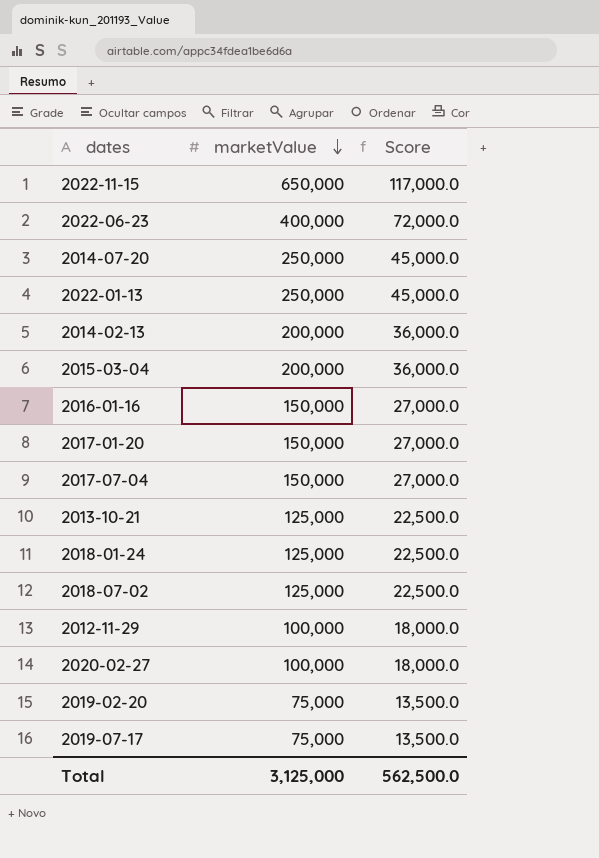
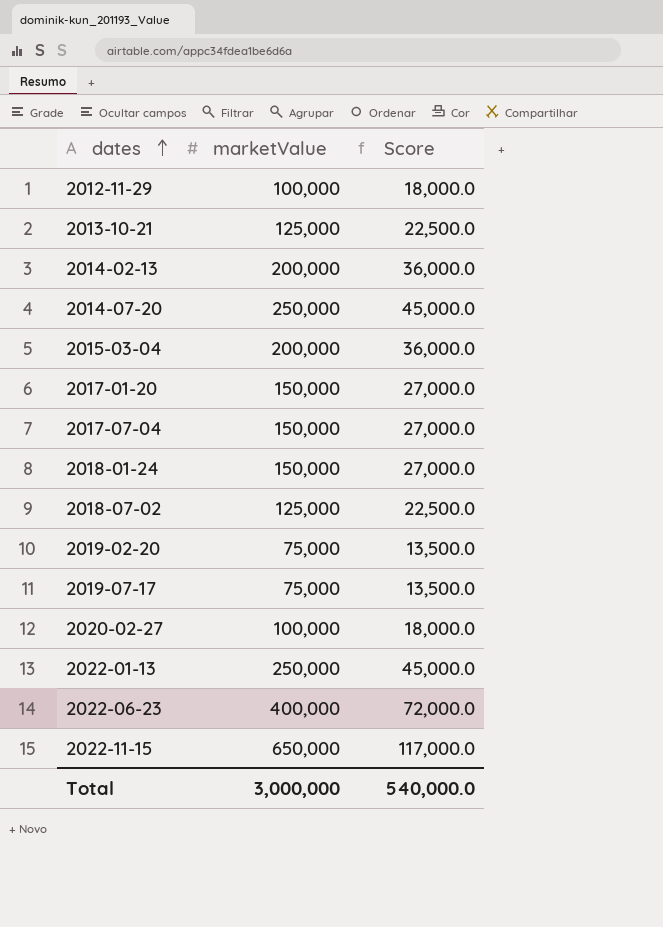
row order: marketValue descending -> dates ascending
row 2016-01-16: 150,000 | 27,000.0 -> none
2018-01-24 | marketValue: 125,000 -> 150,000
2018-01-24 | Score: 22,500.0 -> 27,000.0
Total | marketValue: 3,125,000 -> 3,000,000
Total | Score: 562,500.0 -> 540,000.0

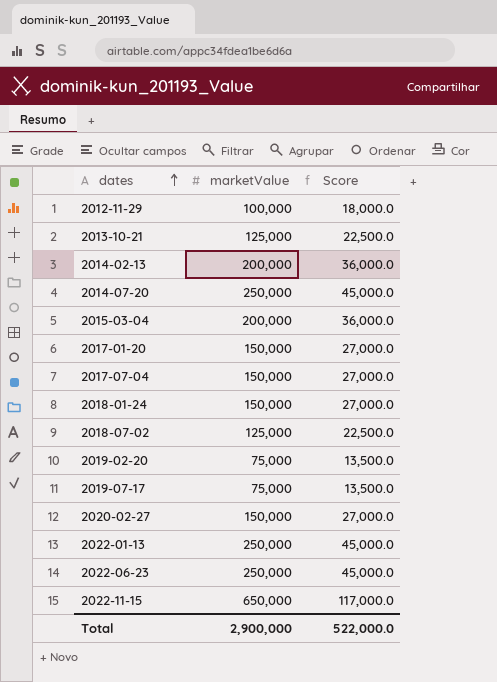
2020-02-27 | marketValue: 100,000 -> 150,000
2020-02-27 | Score: 18,000.0 -> 27,000.0
2022-06-23 | marketValue: 400,000 -> 250,000
2022-06-23 | Score: 72,000.0 -> 45,000.0
Total | marketValue: 3,000,000 -> 2,900,000
Total | Score: 540,000.0 -> 522,000.0

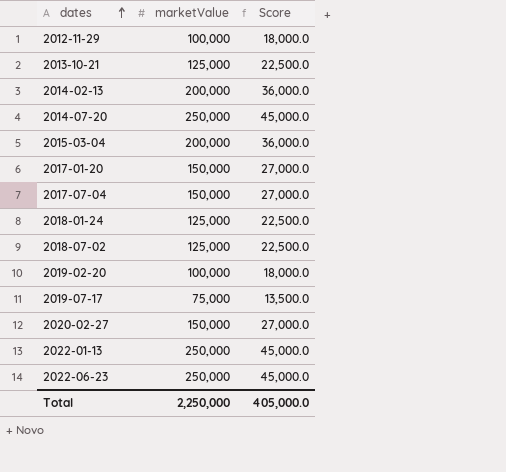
row 2022-11-15: 650,000 | 117,000.0 -> none
2018-01-24 | marketValue: 150,000 -> 125,000
2018-01-24 | Score: 27,000.0 -> 22,500.0
2019-02-20 | marketValue: 75,000 -> 100,000
2019-02-20 | Score: 13,500.0 -> 18,000.0
Total | marketValue: 2,900,000 -> 2,250,000
Total | Score: 522,000.0 -> 405,000.0

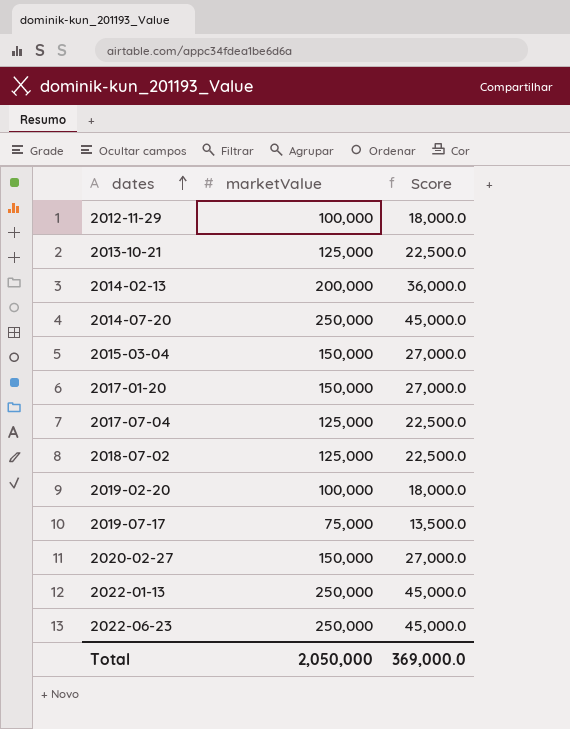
row 2018-01-24: 125,000 | 22,500.0 -> none
2015-03-04 | marketValue: 200,000 -> 150,000
2015-03-04 | Score: 36,000.0 -> 27,000.0
2017-07-04 | marketValue: 150,000 -> 125,000
2017-07-04 | Score: 27,000.0 -> 22,500.0
Total | marketValue: 2,250,000 -> 2,050,000
Total | Score: 405,000.0 -> 369,000.0

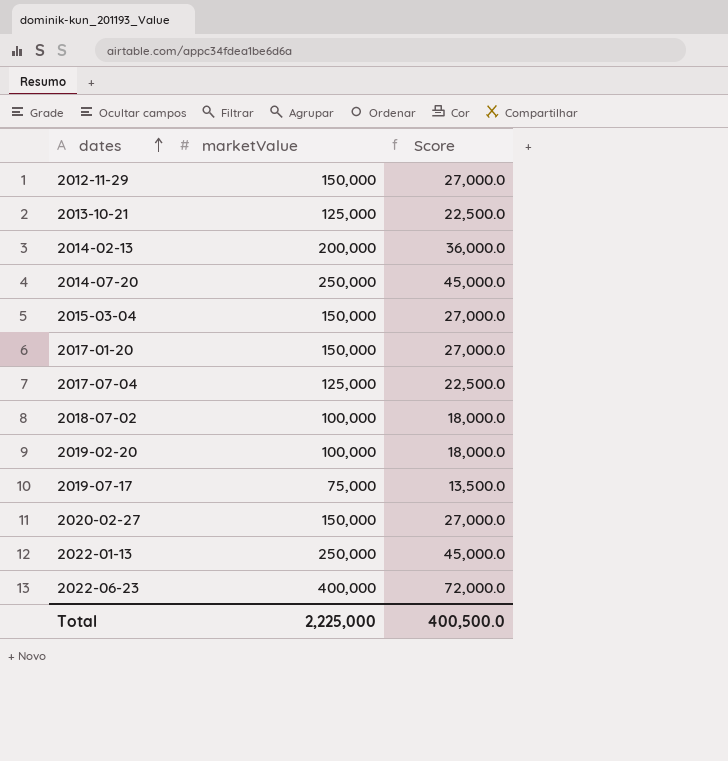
2012-11-29 | marketValue: 100,000 -> 150,000
2012-11-29 | Score: 18,000.0 -> 27,000.0
2018-07-02 | marketValue: 125,000 -> 100,000
2018-07-02 | Score: 22,500.0 -> 18,000.0
2022-06-23 | marketValue: 250,000 -> 400,000
2022-06-23 | Score: 45,000.0 -> 72,000.0
Total | marketValue: 2,050,000 -> 2,225,000
Total | Score: 369,000.0 -> 400,500.0

